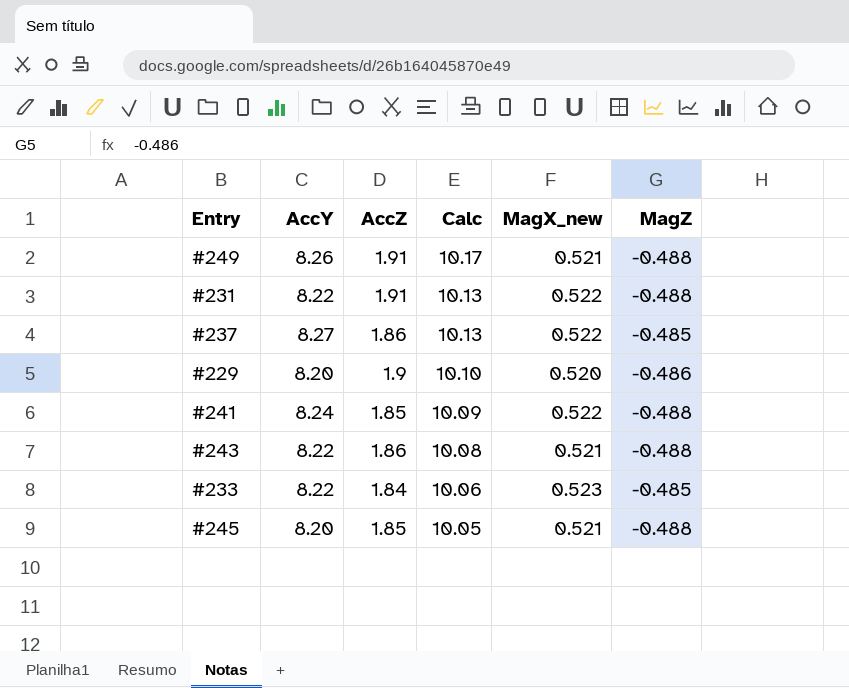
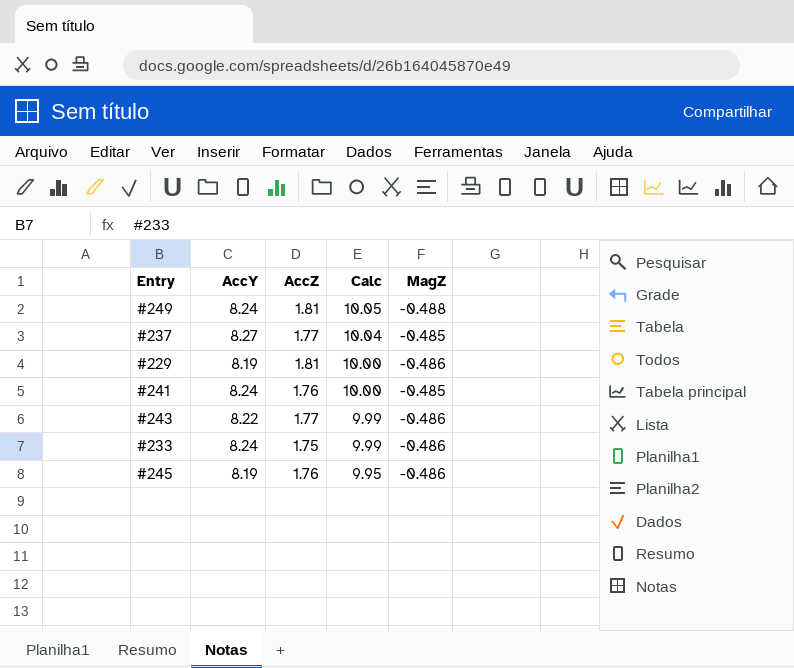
column MagX_new | position: 5 -> none
row #231: 8.22 | 1.91 | 10.13 | 0.522 | -0.488 -> none
#249 | AccY: 8.26 -> 8.24
#249 | AccZ: 1.91 -> 1.81
#249 | Calc: 10.17 -> 10.05
#237 | AccZ: 1.86 -> 1.77
#237 | Calc: 10.13 -> 10.04
#229 | AccY: 8.20 -> 8.19
#229 | AccZ: 1.9 -> 1.81
#229 | Calc: 10.10 -> 10.00
#241 | AccZ: 1.85 -> 1.76
#241 | Calc: 10.09 -> 10.00
#241 | MagZ: -0.488 -> -0.485
#243 | AccZ: 1.86 -> 1.77
#243 | Calc: 10.08 -> 9.99
#243 | MagZ: -0.488 -> -0.486
#233 | AccY: 8.22 -> 8.24
#233 | AccZ: 1.84 -> 1.75
#233 | Calc: 10.06 -> 9.99
#233 | MagZ: -0.485 -> -0.486
#245 | AccY: 8.20 -> 8.19
#245 | AccZ: 1.85 -> 1.76
#245 | Calc: 10.05 -> 9.95
#245 | MagZ: -0.488 -> -0.486

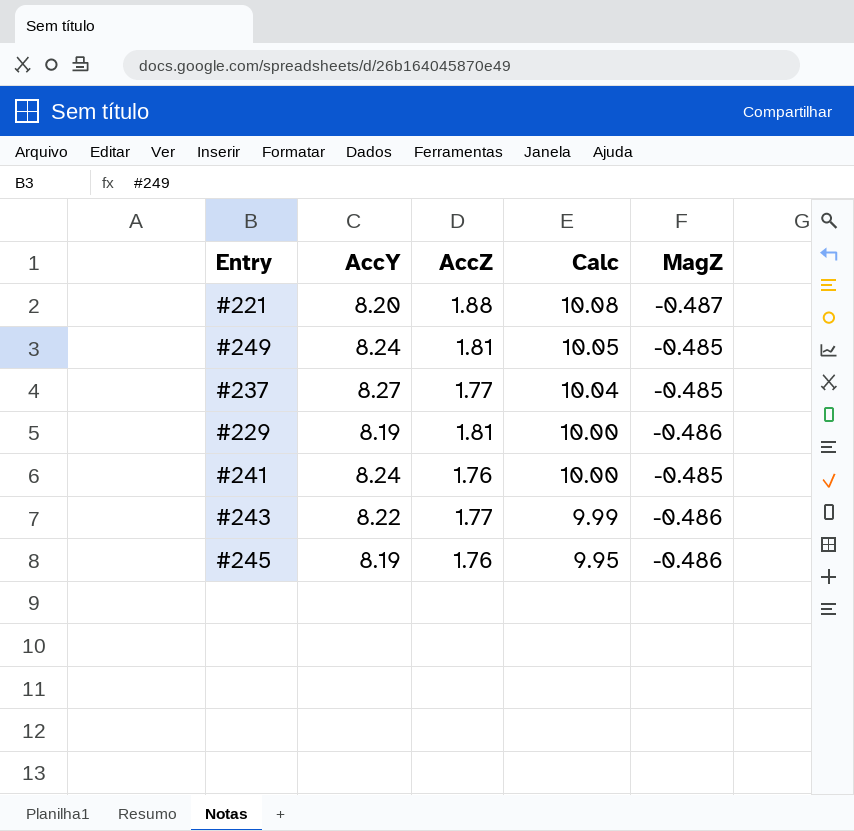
row #233: 8.24 | 1.75 | 9.99 | -0.486 -> none
row #221: none -> 8.20 | 1.88 | 10.08 | -0.487
#249 | MagZ: -0.488 -> -0.485

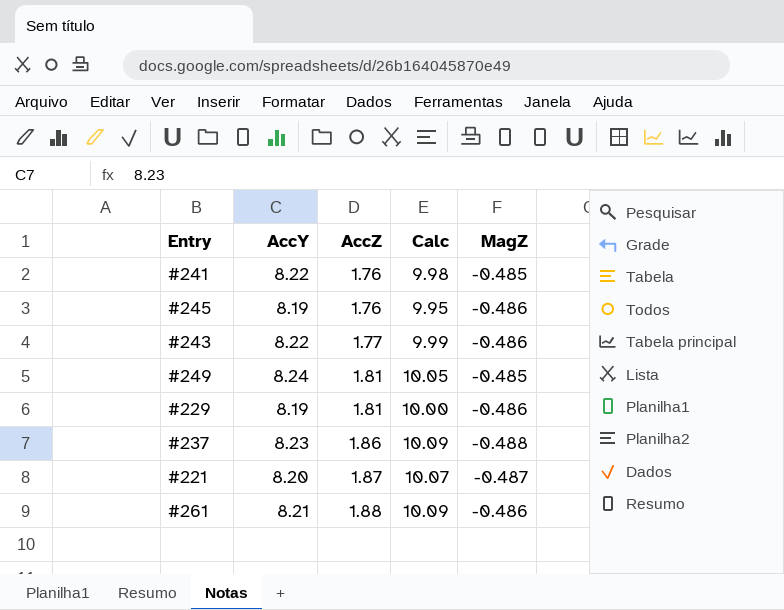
row order: Calc descending -> AccZ ascending
#241 | AccY: 8.24 -> 8.22
#241 | Calc: 10.00 -> 9.98
#237 | AccY: 8.27 -> 8.23
#237 | AccZ: 1.77 -> 1.86
#237 | Calc: 10.04 -> 10.09
#237 | MagZ: -0.485 -> -0.488
#221 | AccZ: 1.88 -> 1.87
#221 | Calc: 10.08 -> 10.07
row #261: none -> 8.21 | 1.88 | 10.09 | -0.486

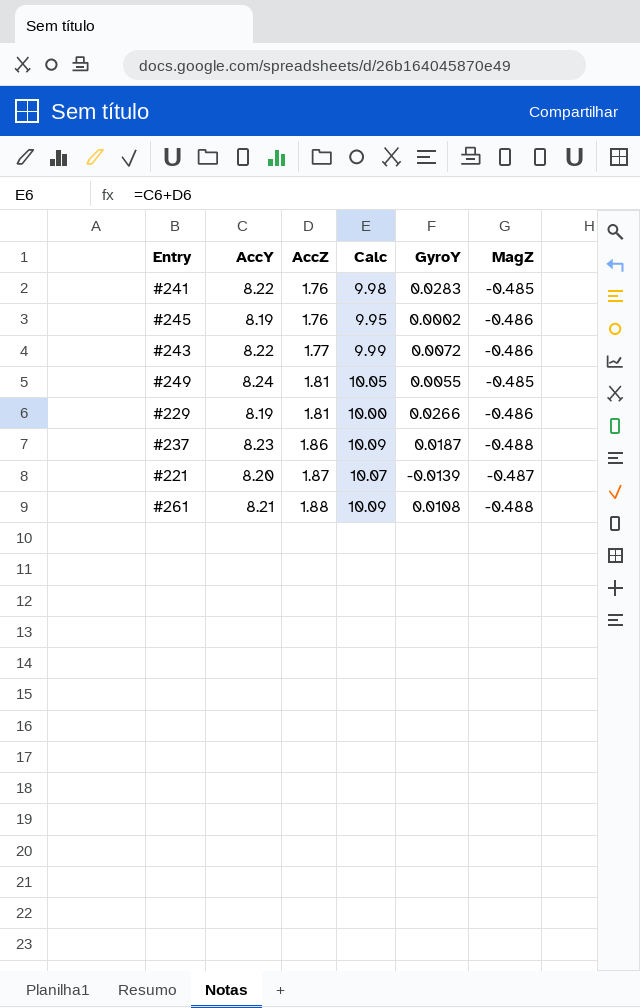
column GyroY | position: none -> 5
#261 | MagZ: -0.486 -> -0.488

